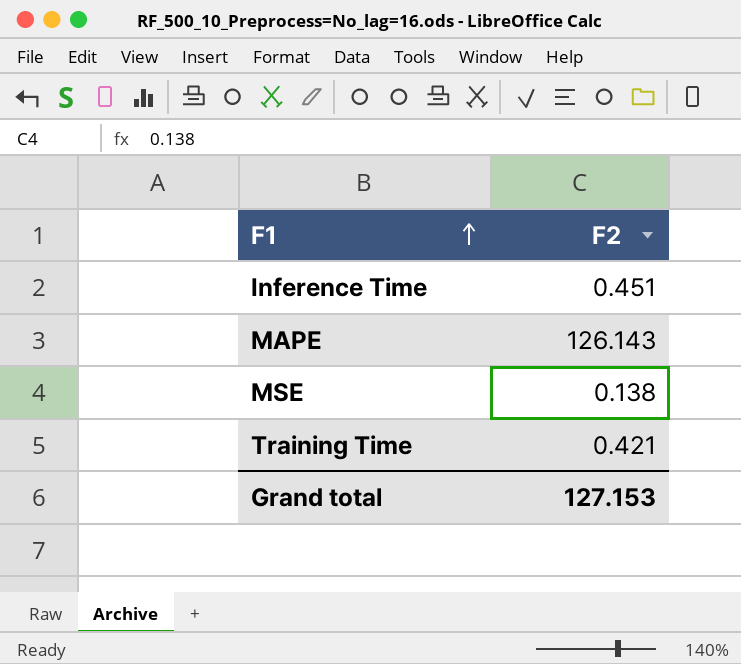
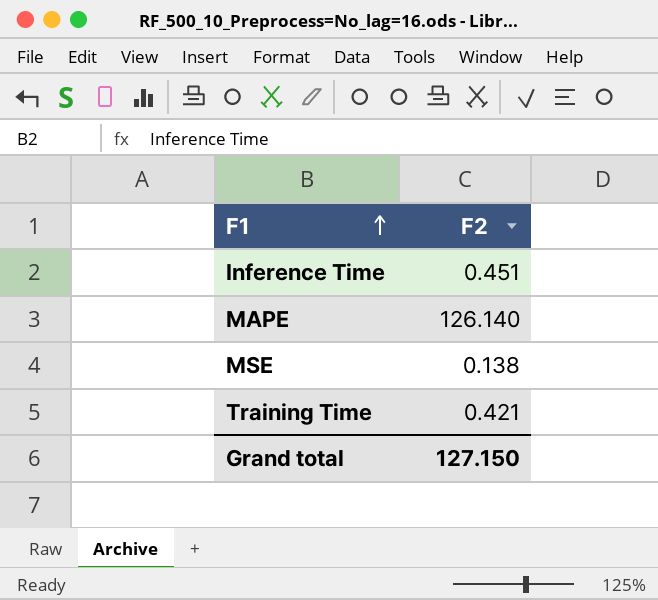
MAPE | F2: 126.143 -> 126.140
Grand total | F2: 127.153 -> 127.150

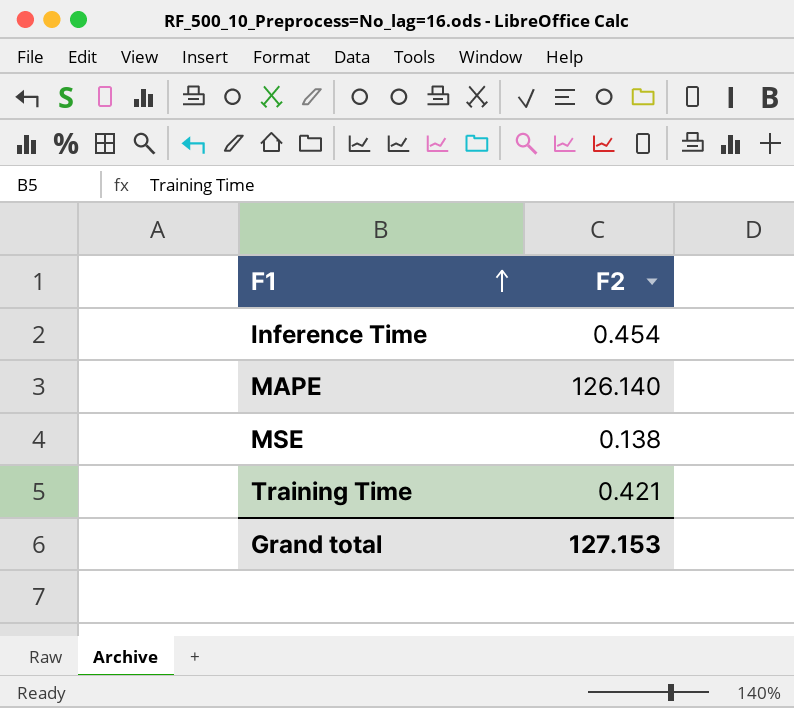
Inference Time | F2: 0.451 -> 0.454
Grand total | F2: 127.150 -> 127.153

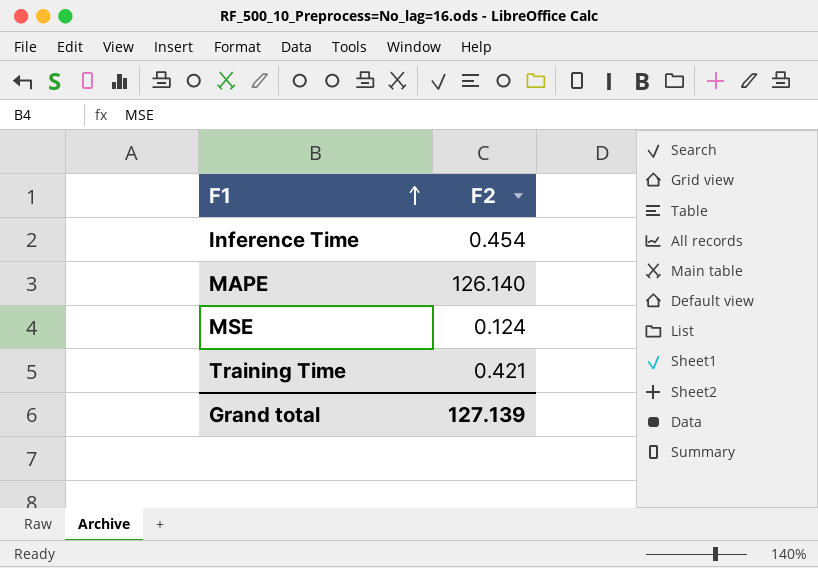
MSE | F2: 0.138 -> 0.124
Grand total | F2: 127.153 -> 127.139

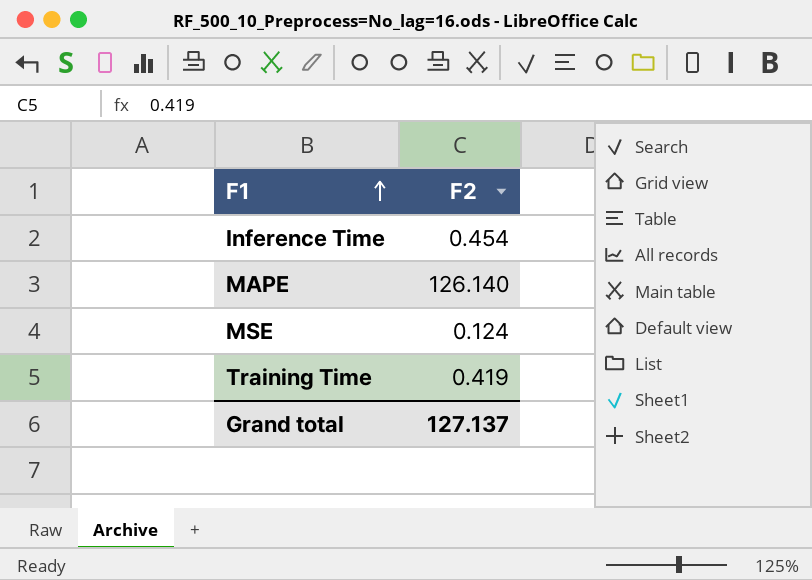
Training Time | F2: 0.421 -> 0.419
Grand total | F2: 127.139 -> 127.137

